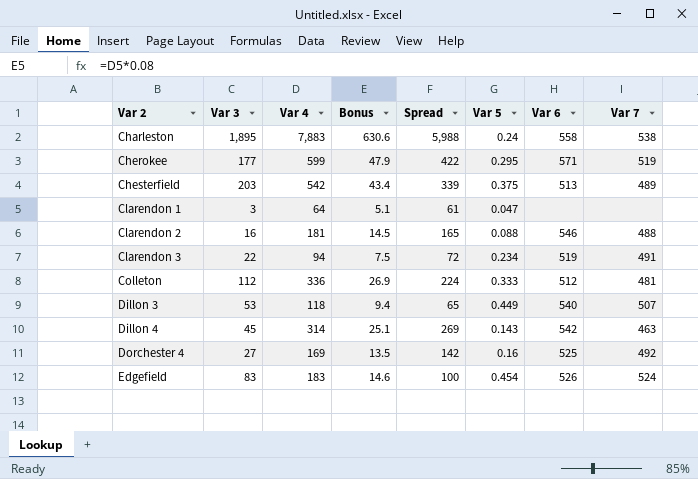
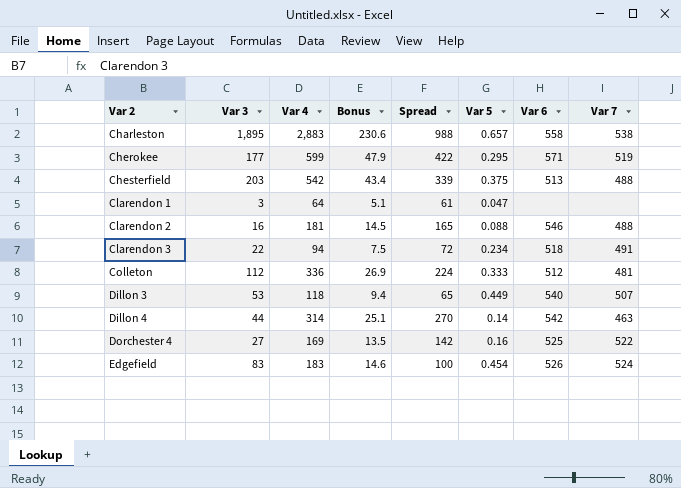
Charleston | Var 4: 7,883 -> 2,883
Charleston | Bonus: 630.6 -> 230.6
Charleston | Spread: 5,988 -> 988
Charleston | Var 5: 0.24 -> 0.657
Chesterfield | Var 7: 489 -> 488
Clarendon 3 | Var 6: 519 -> 518
Dillon 4 | Var 3: 45 -> 44
Dillon 4 | Spread: 269 -> 270
Dillon 4 | Var 5: 0.143 -> 0.14
Dorchester 4 | Var 7: 492 -> 522

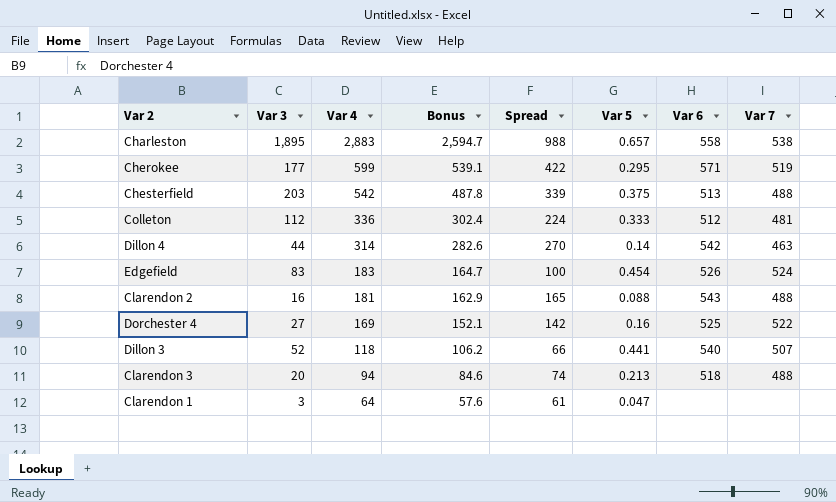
row order: Var 2 ascending -> Var 4 descending
column Bonus | formula: [Var 4] * 0.08 -> [Var 4] * 0.9
Clarendon 2 | Var 6: 546 -> 543
Dillon 3 | Var 3: 53 -> 52
Dillon 3 | Spread: 65 -> 66
Dillon 3 | Var 5: 0.449 -> 0.441
Clarendon 3 | Var 3: 22 -> 20
Clarendon 3 | Spread: 72 -> 74
Clarendon 3 | Var 5: 0.234 -> 0.213
Clarendon 3 | Var 7: 491 -> 488

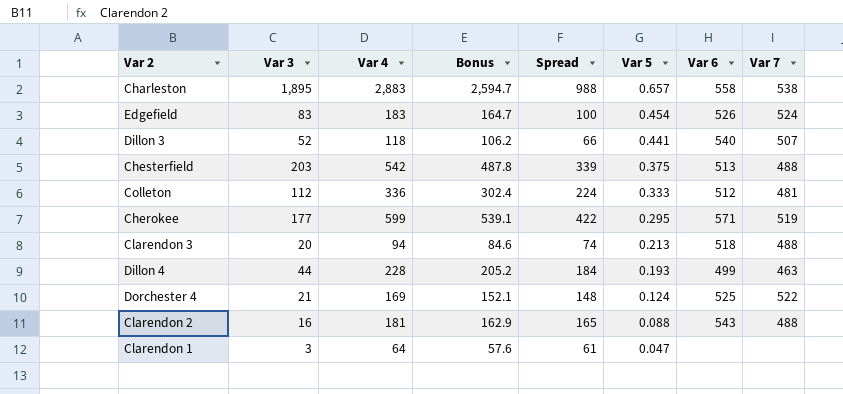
row order: Var 4 descending -> Var 5 descending
Dillon 4 | Var 4: 314 -> 228
Dillon 4 | Bonus: 282.6 -> 205.2
Dillon 4 | Spread: 270 -> 184
Dillon 4 | Var 5: 0.14 -> 0.193
Dillon 4 | Var 6: 542 -> 499
Dorchester 4 | Var 3: 27 -> 21
Dorchester 4 | Spread: 142 -> 148
Dorchester 4 | Var 5: 0.16 -> 0.124

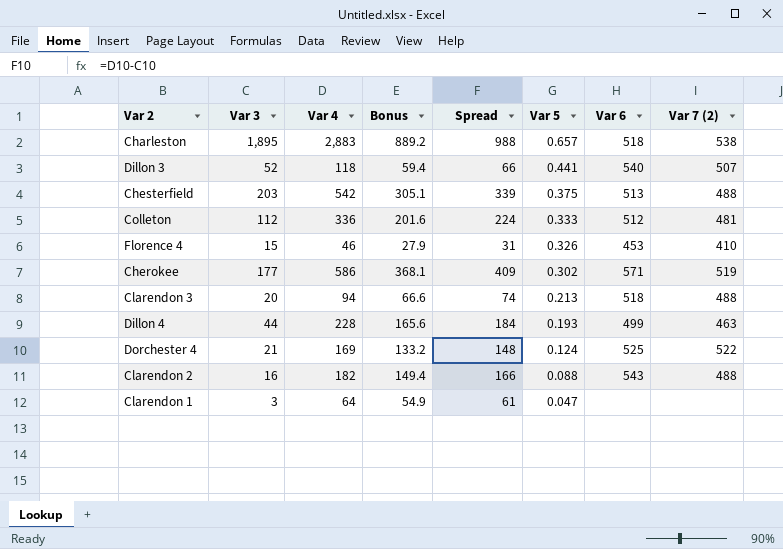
column Bonus | formula: [Var 4] * 0.9 -> [Spread] * 0.9
column name: Var 7 -> Var 7 (2)
row Edgefield: 83 | 183 | 164.7 | 100 | 0.454 | 526 | 524 -> none
Charleston | Var 6: 558 -> 518
row Florence 4: none -> 15 | 46 | 27.9 | 31 | 0.326 | 453 | 410
Cherokee | Var 4: 599 -> 586
Cherokee | Spread: 422 -> 409
Cherokee | Var 5: 0.295 -> 0.302
Clarendon 2 | Var 4: 181 -> 182
Clarendon 2 | Spread: 165 -> 166

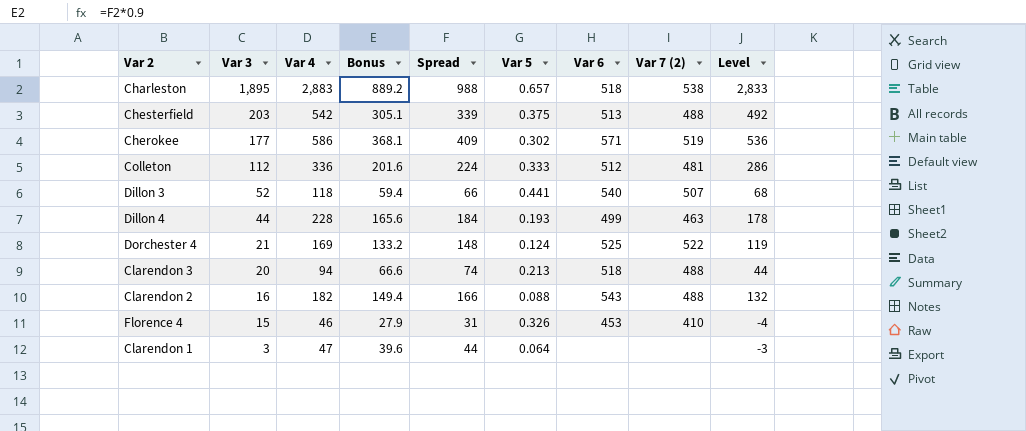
row order: Var 5 descending -> Var 3 descending
column Level | formula: none -> [Var 4] - 50
Clarendon 1 | Var 4: 64 -> 47
Clarendon 1 | Bonus: 54.9 -> 39.6
Clarendon 1 | Spread: 61 -> 44
Clarendon 1 | Var 5: 0.047 -> 0.064

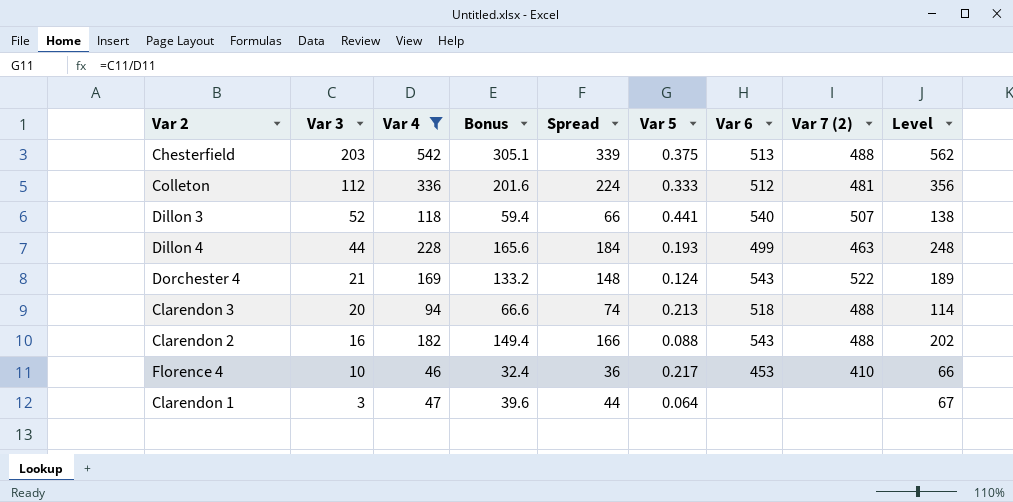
filter: none -> Var 4 <= 542
column Level | formula: [Var 4] - 50 -> [Var 4] + 20
Dorchester 4 | Var 6: 525 -> 543
Florence 4 | Var 3: 15 -> 10
Florence 4 | Bonus: 27.9 -> 32.4
Florence 4 | Spread: 31 -> 36
Florence 4 | Var 5: 0.326 -> 0.217

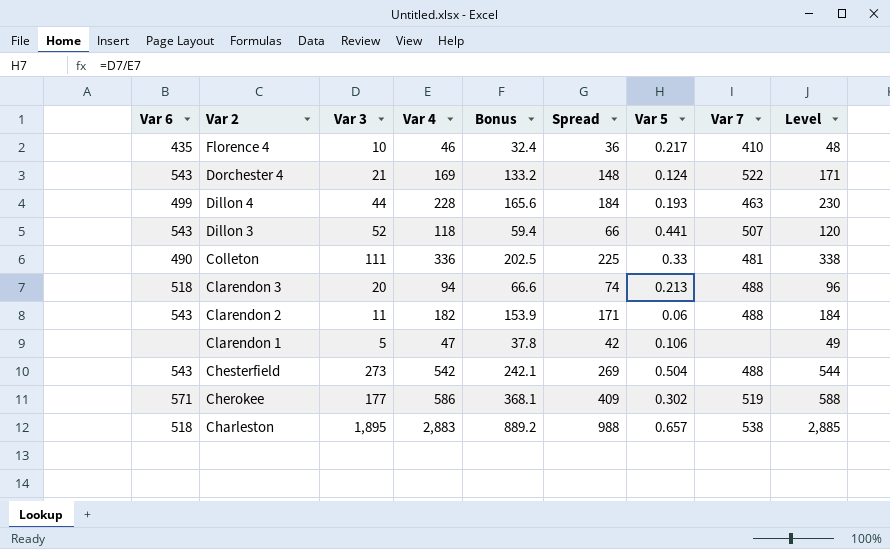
filter: Var 4 <= 542 -> none
row order: Var 3 descending -> Var 2 descending
column Var 6 | position: 7 -> 1
column name: Var 7 (2) -> Var 7
column Level | formula: [Var 4] + 20 -> [Var 4] + 2
Florence 4 | Var 6: 453 -> 435
Dillon 3 | Var 6: 540 -> 543
Colleton | Var 6: 512 -> 490
Colleton | Var 3: 112 -> 111
Colleton | Bonus: 201.6 -> 202.5
Colleton | Spread: 224 -> 225
Colleton | Var 5: 0.333 -> 0.33
Clarendon 2 | Var 3: 16 -> 11
Clarendon 2 | Bonus: 149.4 -> 153.9
Clarendon 2 | Spread: 166 -> 171
Clarendon 2 | Var 5: 0.088 -> 0.06
Clarendon 1 | Var 3: 3 -> 5
Clarendon 1 | Bonus: 39.6 -> 37.8
Clarendon 1 | Spread: 44 -> 42
Clarendon 1 | Var 5: 0.064 -> 0.106
Chesterfield | Var 6: 513 -> 543
Chesterfield | Var 3: 203 -> 273
Chesterfield | Bonus: 305.1 -> 242.1
Chesterfield | Spread: 339 -> 269
Chesterfield | Var 5: 0.375 -> 0.504

